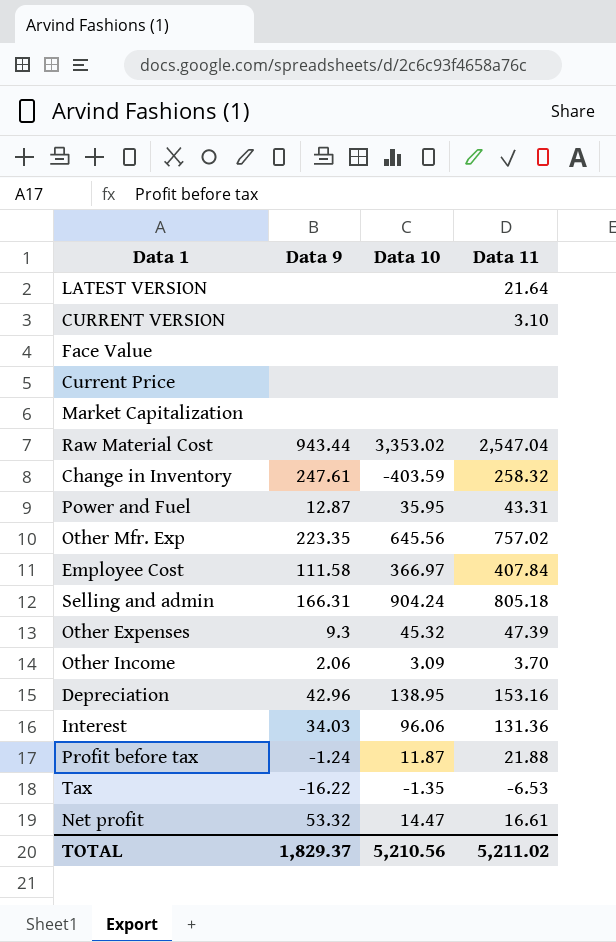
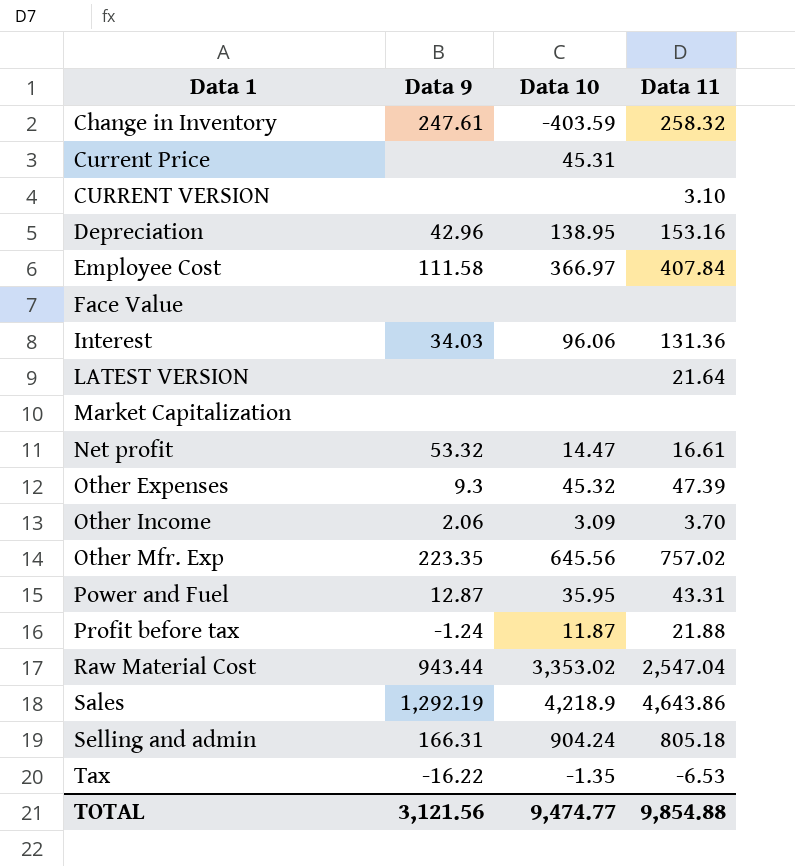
row order: none -> Data 1 ascending
Current Price | Data 10: none -> 45.31
row Sales: none -> 1,292.19 | 4,218.9 | 4,643.86
TOTAL | Data 9: 1,829.37 -> 3,121.56
TOTAL | Data 10: 5,210.56 -> 9,474.77
TOTAL | Data 11: 5,211.02 -> 9,854.88

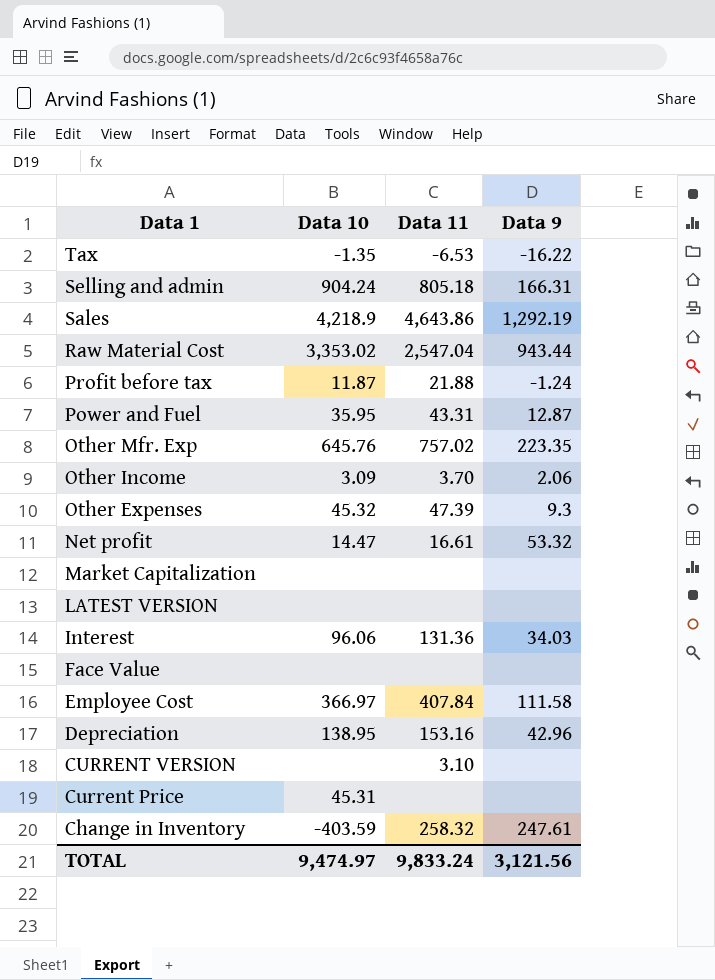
row order: Data 1 ascending -> Data 1 descending
column Data 9 | position: 2 -> 4
Other Mfr. Exp | Data 10: 645.56 -> 645.76
LATEST VERSION | Data 11: 21.64 -> none
TOTAL | Data 10: 9,474.77 -> 9,474.97
TOTAL | Data 11: 9,854.88 -> 9,833.24

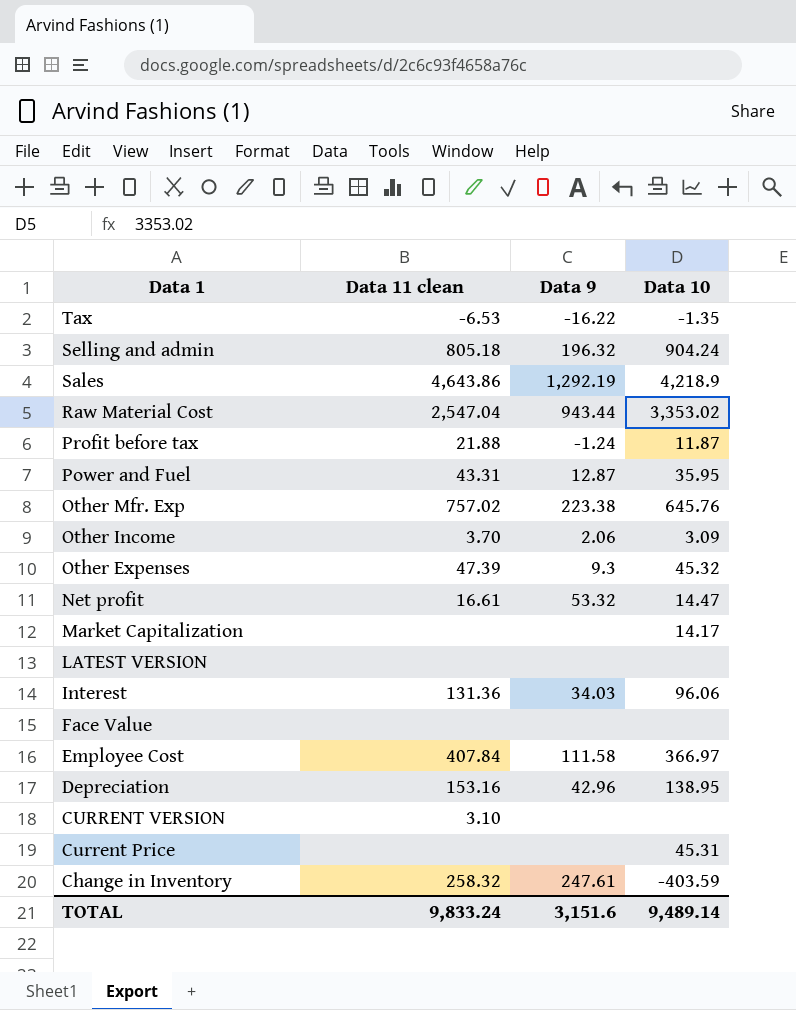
column name: Data 11 -> Data 11 clean
column Data 10 | position: 2 -> 4
Selling and admin | Data 9: 166.31 -> 196.32
Other Mfr. Exp | Data 9: 223.35 -> 223.38
Market Capitalization | Data 10: none -> 14.17
TOTAL | Data 9: 3,121.56 -> 3,151.6
TOTAL | Data 10: 9,474.97 -> 9,489.14

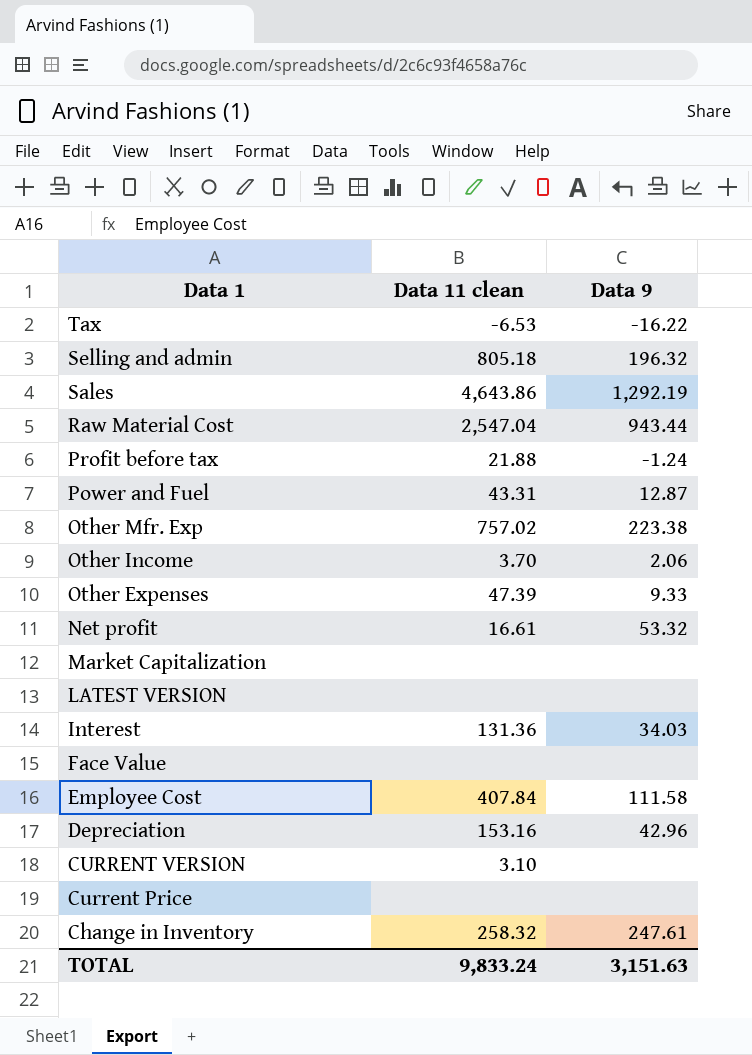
column Data 10 | position: 4 -> none
Other Expenses | Data 9: 9.3 -> 9.33
TOTAL | Data 9: 3,151.6 -> 3,151.63

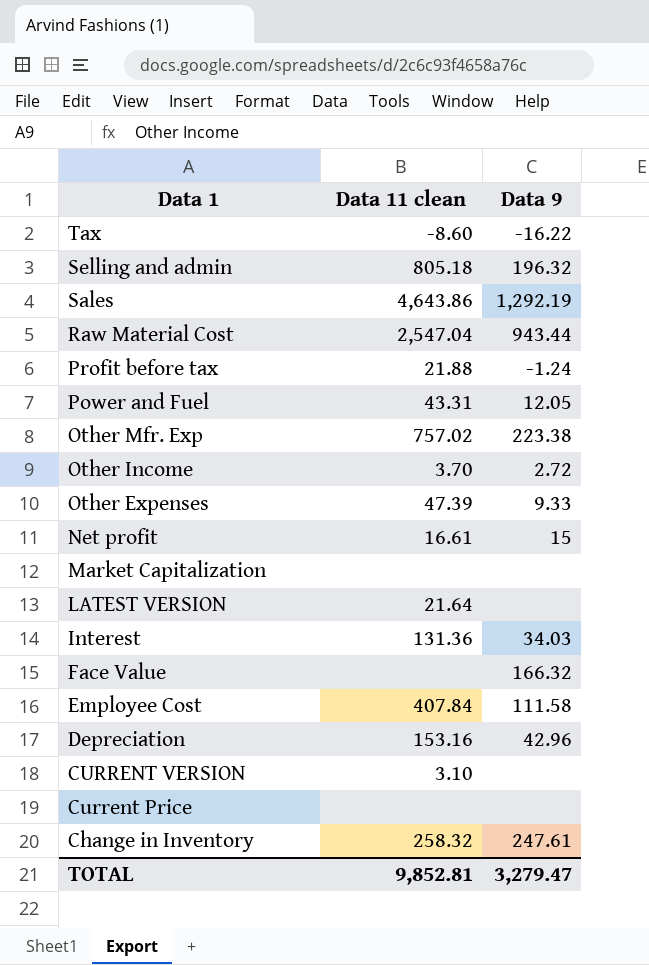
Tax | Data 11 clean: -6.53 -> -8.60
Power and Fuel | Data 9: 12.87 -> 12.05
Other Income | Data 9: 2.06 -> 2.72
Net profit | Data 9: 53.32 -> 15
LATEST VERSION | Data 11 clean: none -> 21.64
Face Value | Data 9: none -> 166.32
TOTAL | Data 11 clean: 9,833.24 -> 9,852.81
TOTAL | Data 9: 3,151.63 -> 3,279.47

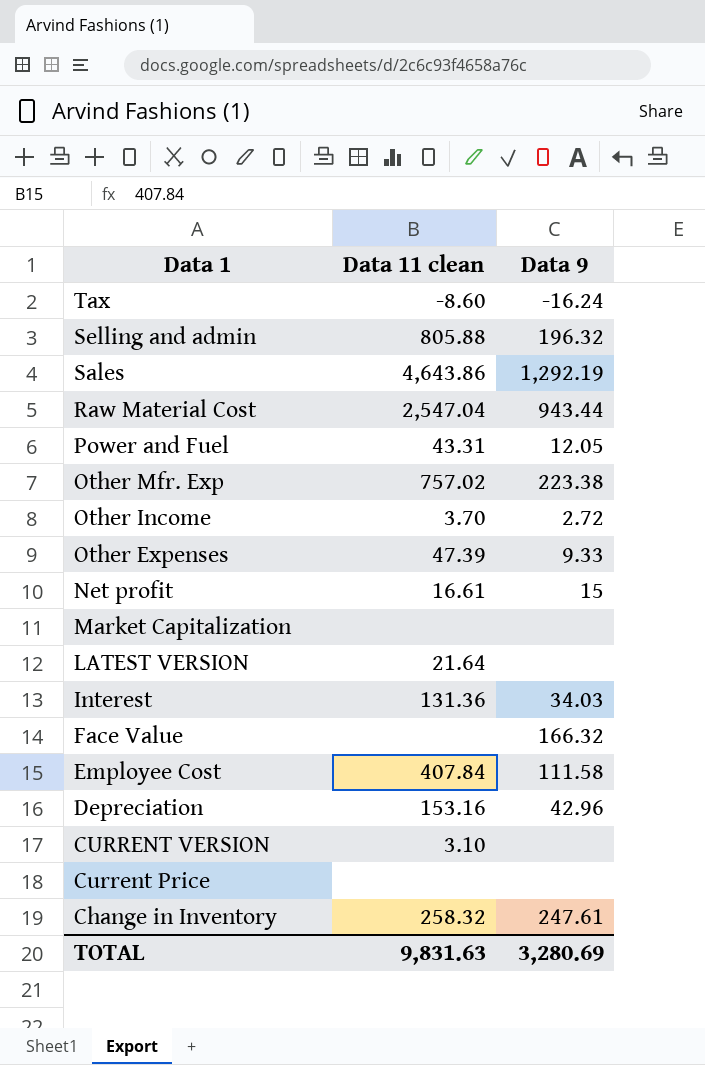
row Profit before tax: 21.88 | -1.24 -> none
Tax | Data 9: -16.22 -> -16.24
Selling and admin | Data 11 clean: 805.18 -> 805.88
TOTAL | Data 11 clean: 9,852.81 -> 9,831.63
TOTAL | Data 9: 3,279.47 -> 3,280.69

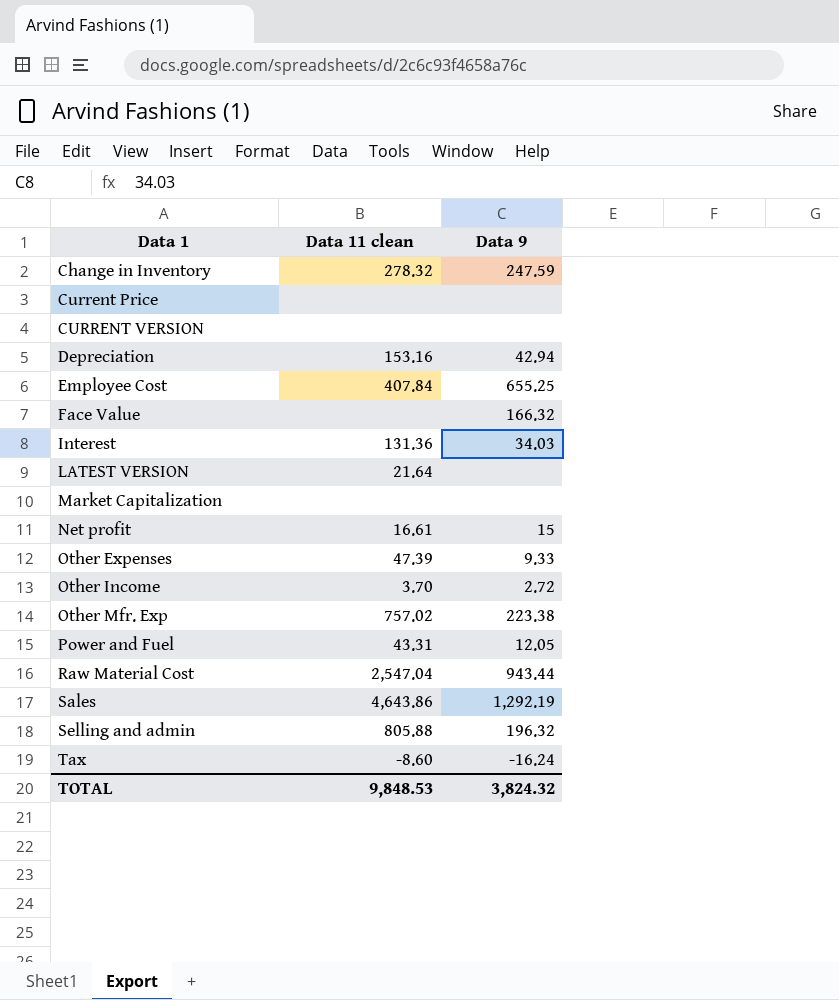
row order: Data 1 descending -> Data 1 ascending
Change in Inventory | Data 11 clean: 258.32 -> 278.32
Change in Inventory | Data 9: 247.61 -> 247.59
CURRENT VERSION | Data 11 clean: 3.10 -> none
Depreciation | Data 9: 42.96 -> 42.94
Employee Cost | Data 9: 111.58 -> 655.25
TOTAL | Data 11 clean: 9,831.63 -> 9,848.53
TOTAL | Data 9: 3,280.69 -> 3,824.32

